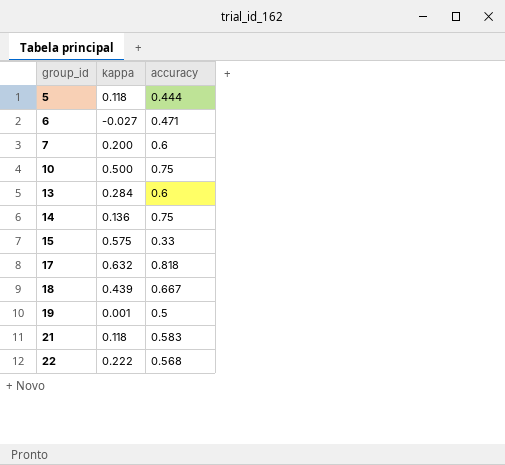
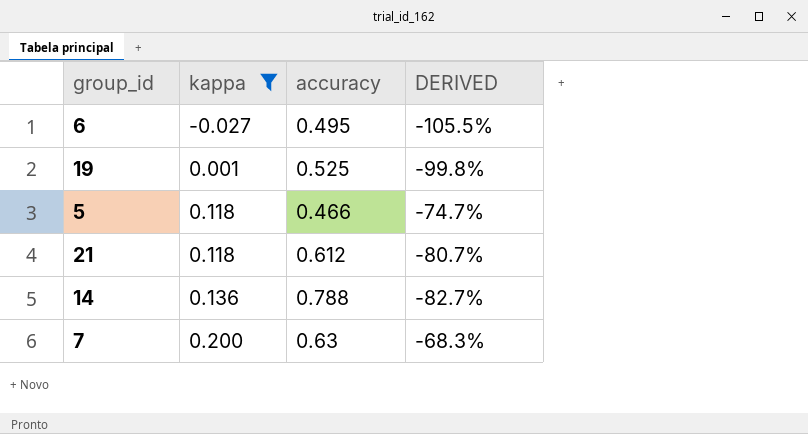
filter: none -> kappa <= 0.200
row order: group_id ascending -> kappa ascending
column DERIVED | formula: none -> ([kappa] - [accuracy]) / [accuracy]
6 | accuracy: 0.471 -> 0.495
19 | accuracy: 0.5 -> 0.525
5 | accuracy: 0.444 -> 0.466
21 | accuracy: 0.583 -> 0.612
14 | accuracy: 0.75 -> 0.788
7 | accuracy: 0.6 -> 0.63

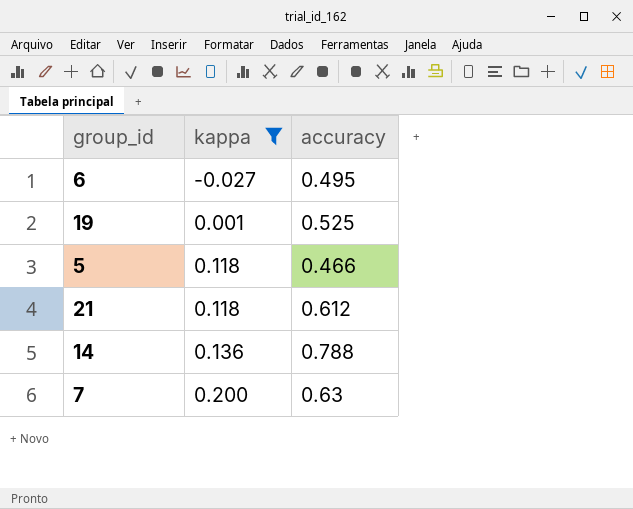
column DERIVED | formula: ([kappa] - [accuracy]) / [accuracy] -> none

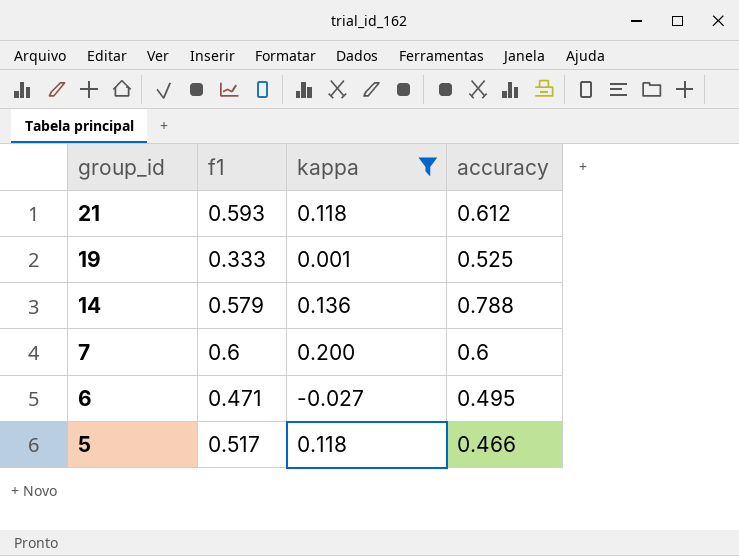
row order: kappa ascending -> group_id descending
column f1 | position: none -> 2
7 | accuracy: 0.63 -> 0.6

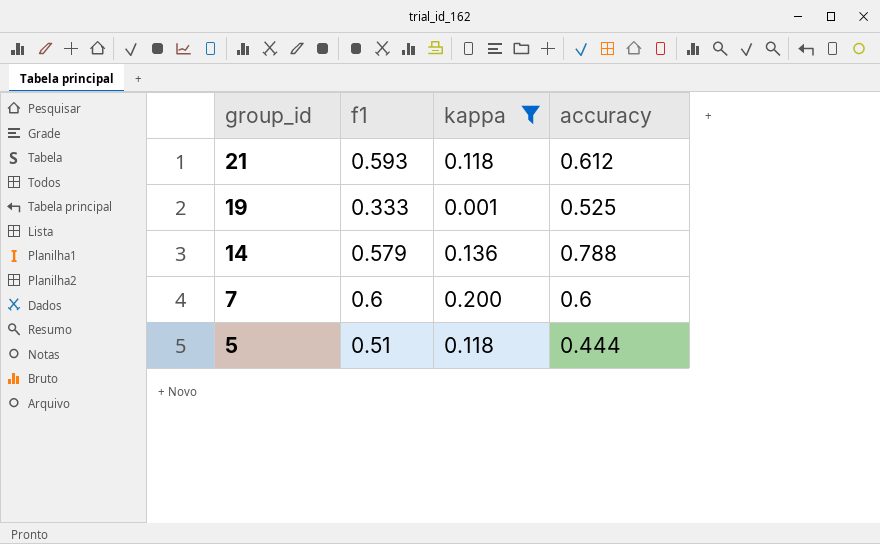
row 6: 0.471 | -0.027 | 0.495 -> none
5 | f1: 0.517 -> 0.51
5 | accuracy: 0.466 -> 0.444

